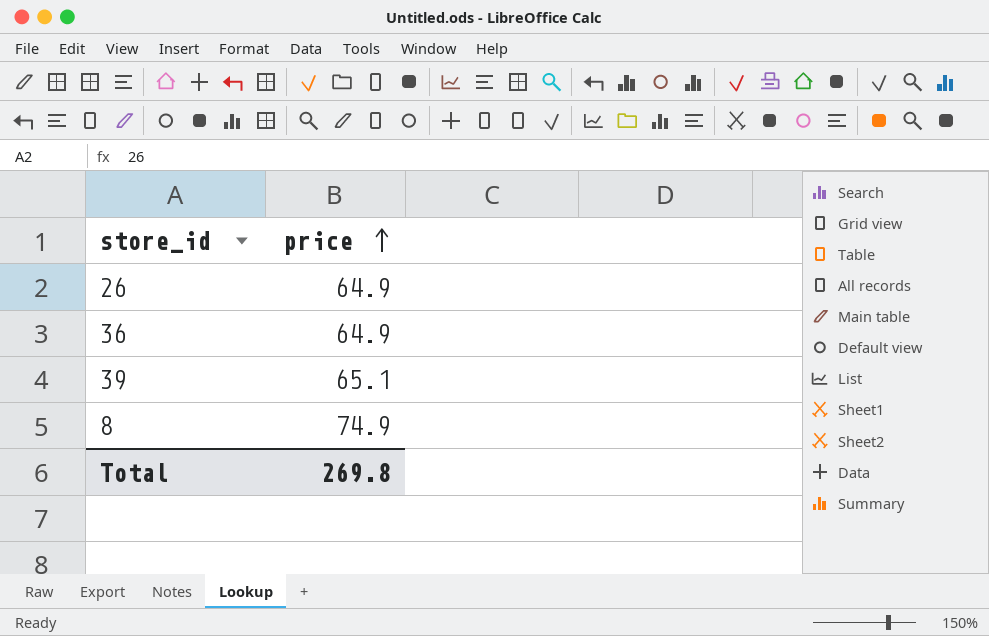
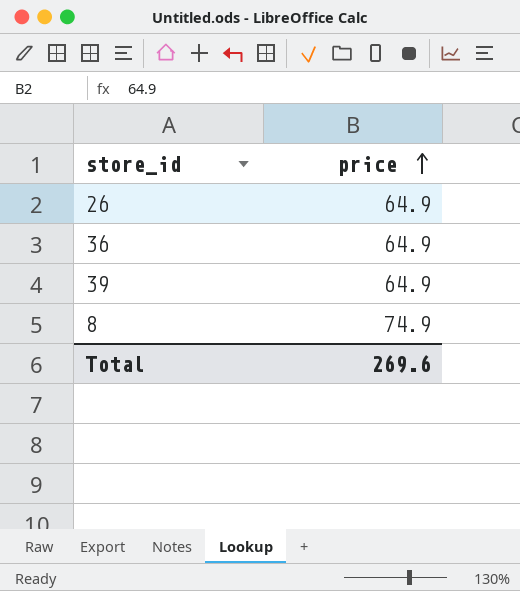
39 | price: 65.1 -> 64.9
Total | price: 269.8 -> 269.6

